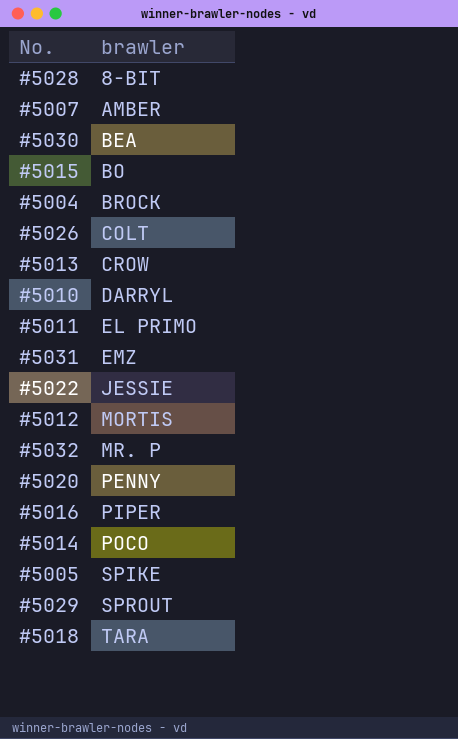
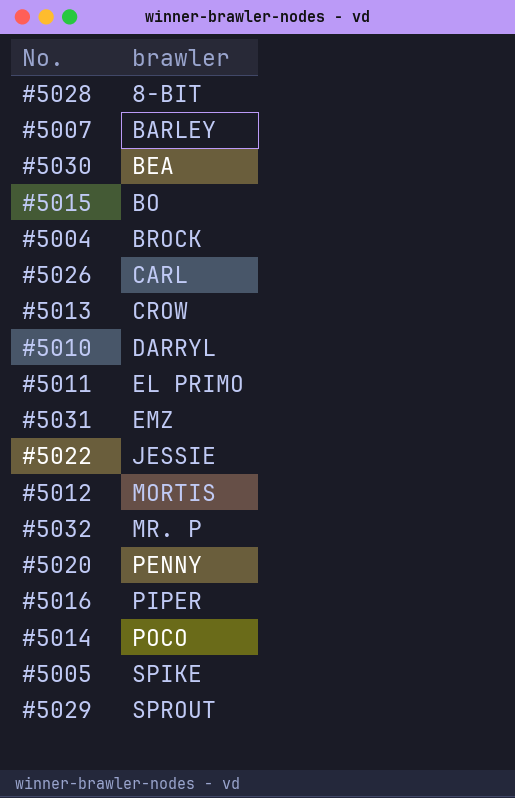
row #5018: TARA -> none
#5007 | brawler: AMBER -> BARLEY
#5026 | brawler: COLT -> CARL

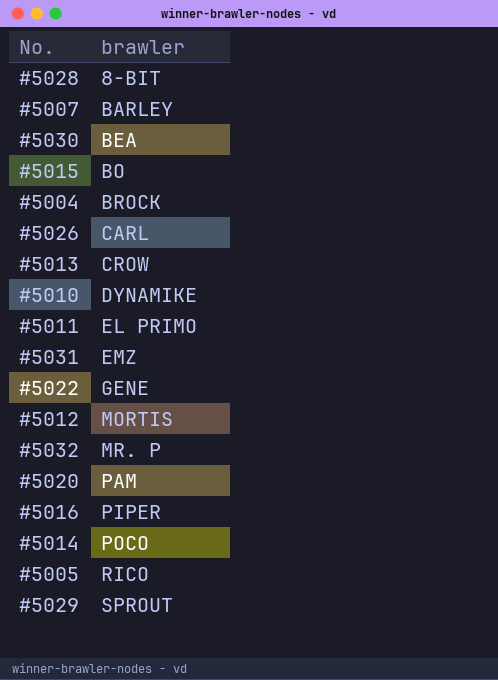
#5010 | brawler: DARRYL -> DYNAMIKE
#5022 | brawler: JESSIE -> GENE
#5020 | brawler: PENNY -> PAM
#5005 | brawler: SPIKE -> RICO

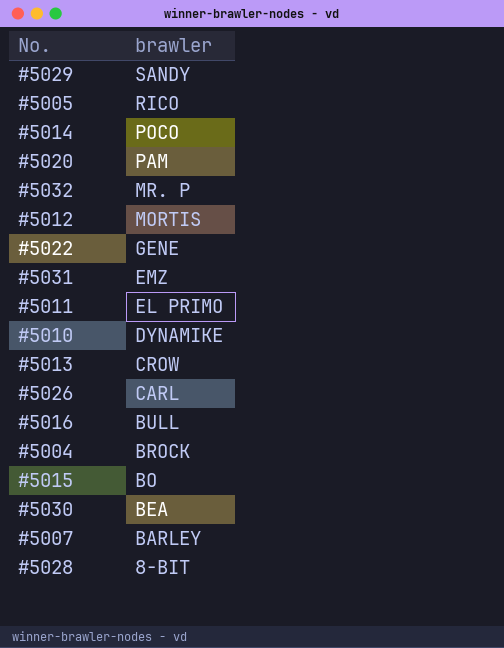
row order: brawler ascending -> brawler descending
#5029 | brawler: SPROUT -> SANDY
#5016 | brawler: PIPER -> BULL

